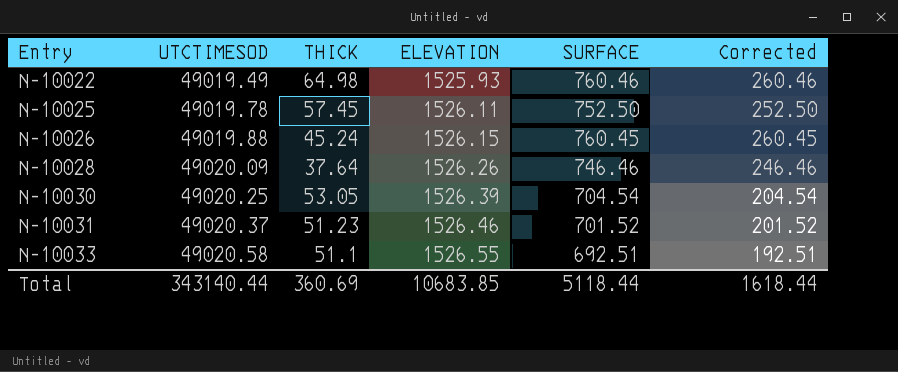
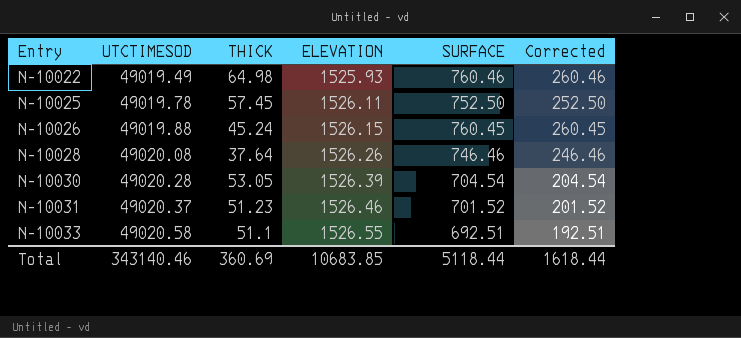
N-10028 | UTCTIMESOD: 49020.09 -> 49020.08
N-10030 | UTCTIMESOD: 49020.25 -> 49020.28
Total | UTCTIMESOD: 343140.44 -> 343140.46

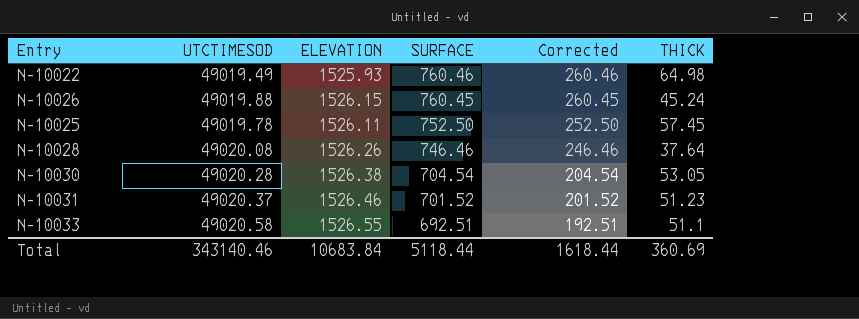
row order: Entry ascending -> SURFACE descending
column THICK | position: 3 -> 6
N-10030 | ELEVATION: 1526.39 -> 1526.38
Total | ELEVATION: 10683.85 -> 10683.84

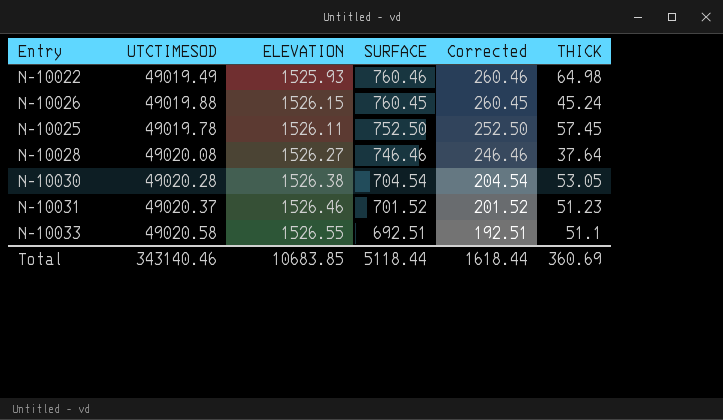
N-10028 | ELEVATION: 1526.26 -> 1526.27
Total | ELEVATION: 10683.84 -> 10683.85

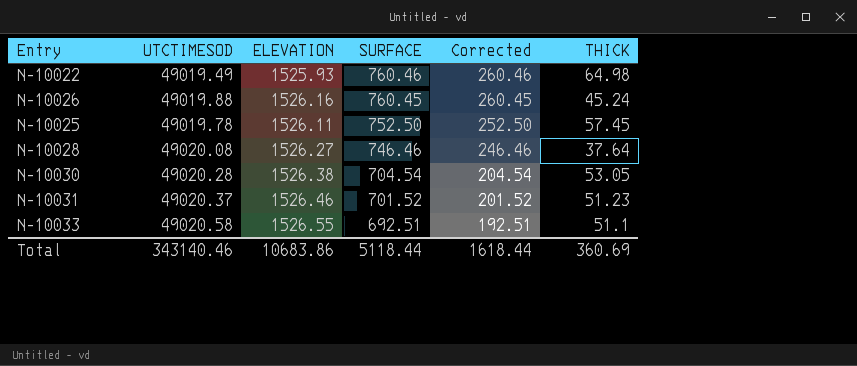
N-10026 | ELEVATION: 1526.15 -> 1526.16
Total | ELEVATION: 10683.85 -> 10683.86

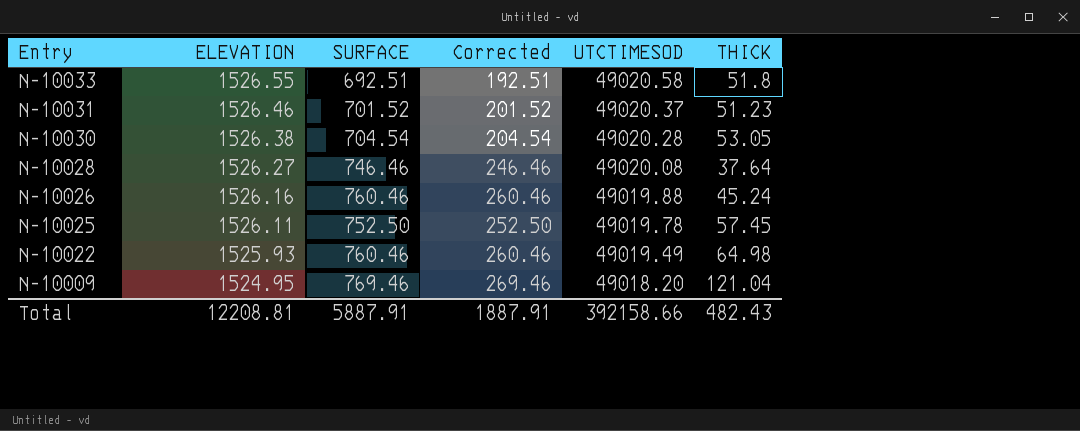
row order: SURFACE descending -> Entry descending
column UTCTIMESOD | position: 2 -> 5
N-10033 | THICK: 51.1 -> 51.8
N-10026 | SURFACE: 760.45 -> 760.46
N-10026 | Corrected: 260.45 -> 260.46
row N-10009: none -> 1524.95 | 769.46 | 269.46 | 49018.20 | 121.04
Total | ELEVATION: 10683.86 -> 12208.81
Total | SURFACE: 5118.44 -> 5887.91
Total | Corrected: 1618.44 -> 1887.91
Total | UTCTIMESOD: 343140.46 -> 392158.66
Total | THICK: 360.69 -> 482.43

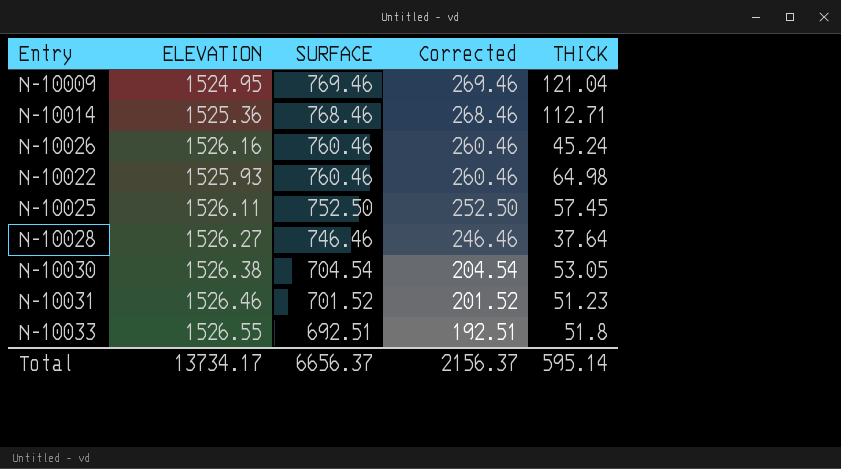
row order: Entry descending -> SURFACE descending
column UTCTIMESOD | position: 5 -> none
row N-10014: none -> 1525.36 | 768.46 | 268.46 | 112.71
Total | ELEVATION: 12208.81 -> 13734.17
Total | SURFACE: 5887.91 -> 6656.37
Total | Corrected: 1887.91 -> 2156.37
Total | THICK: 482.43 -> 595.14

